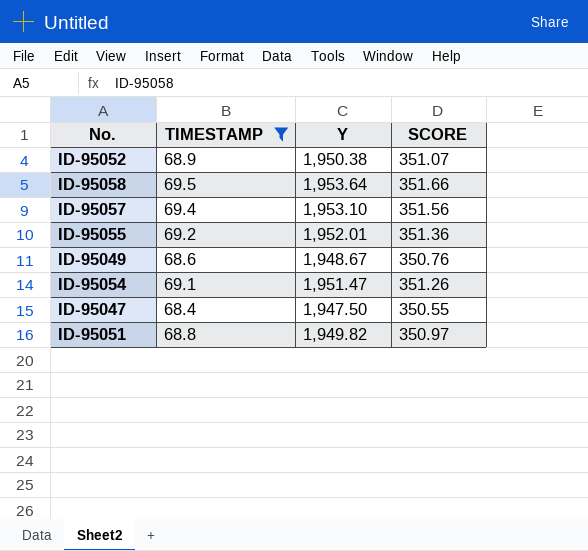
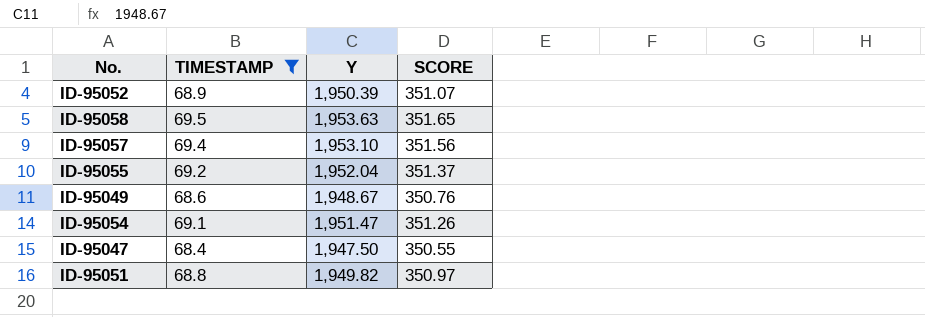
ID-95052 | Y: 1,950.38 -> 1,950.39
ID-95058 | Y: 1,953.64 -> 1,953.63
ID-95058 | SCORE: 351.66 -> 351.65
ID-95055 | Y: 1,952.01 -> 1,952.04
ID-95055 | SCORE: 351.36 -> 351.37

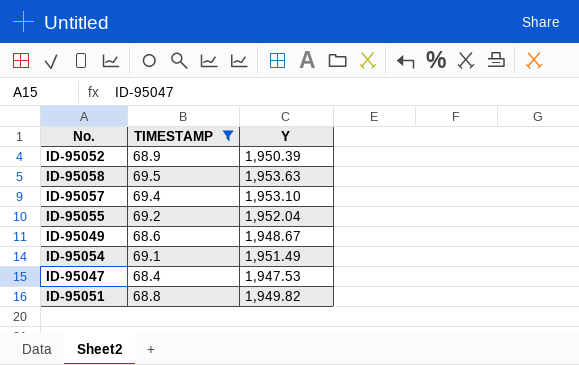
column SCORE | formula: [Y] * 0.18 -> none
ID-95054 | Y: 1,951.47 -> 1,951.49
ID-95047 | Y: 1,947.50 -> 1,947.53

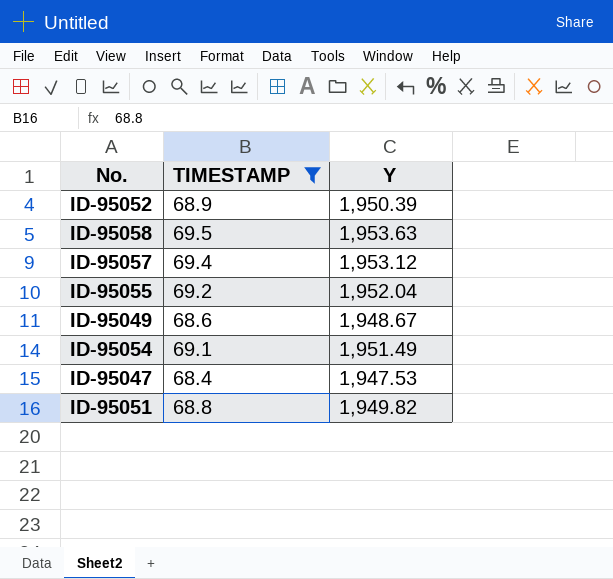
ID-95057 | Y: 1,953.10 -> 1,953.12

